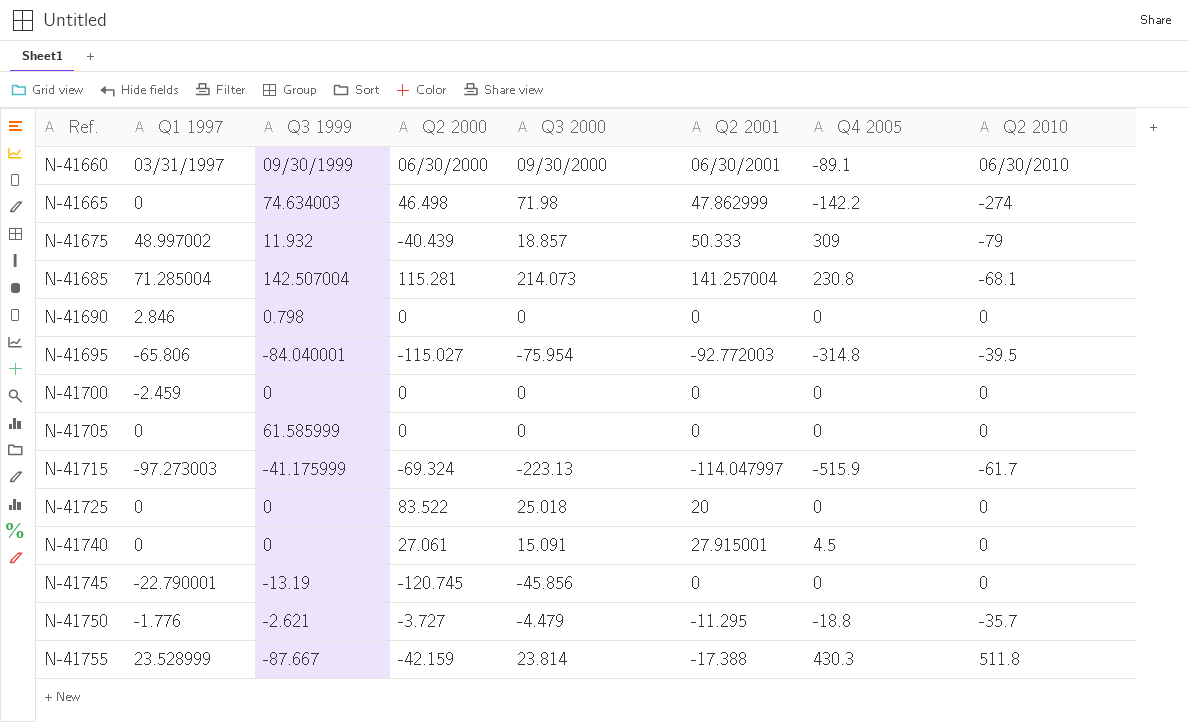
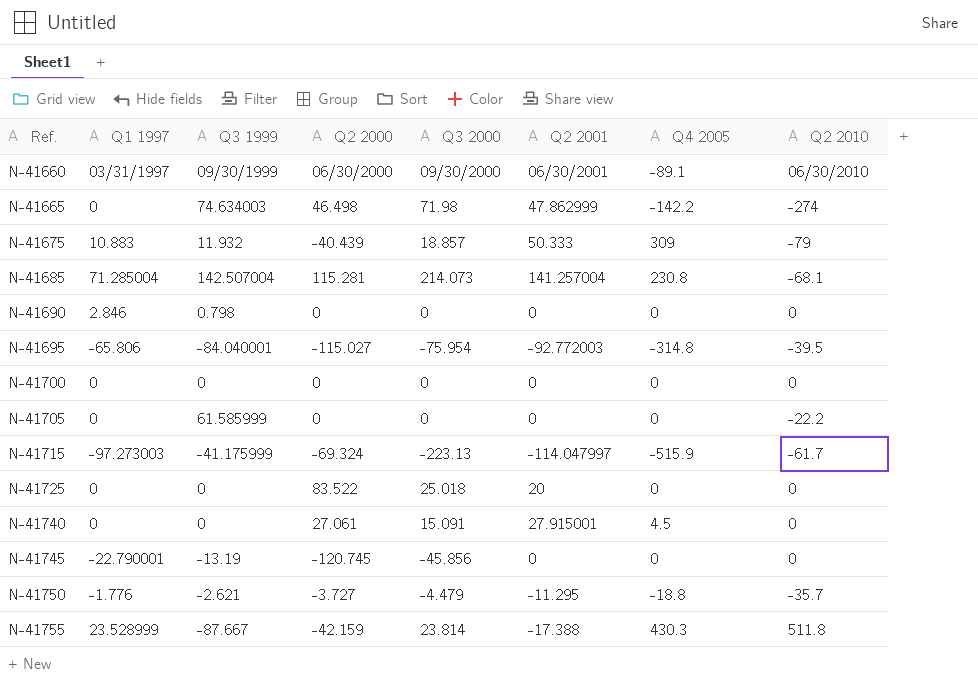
N-41675 | Q1 1997: 48.997002 -> 10.883
N-41700 | Q1 1997: -2.459 -> 0
N-41705 | Q2 2010: 0 -> -22.2

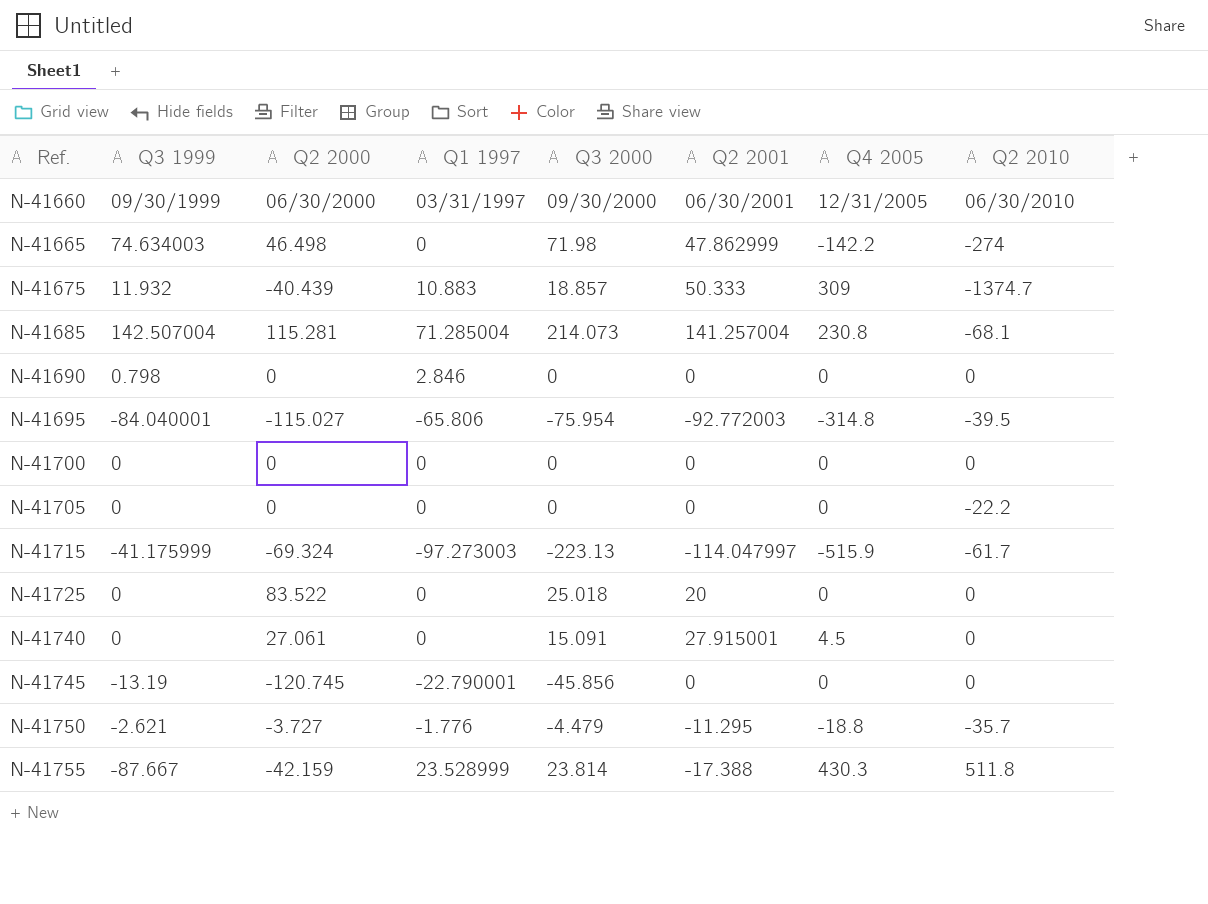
column Q1 1997 | position: 2 -> 4
N-41660 | Q4 2005: -89.1 -> 12/31/2005
N-41675 | Q2 2010: -79 -> -1374.7
N-41705 | Q3 1999: 61.585999 -> 0

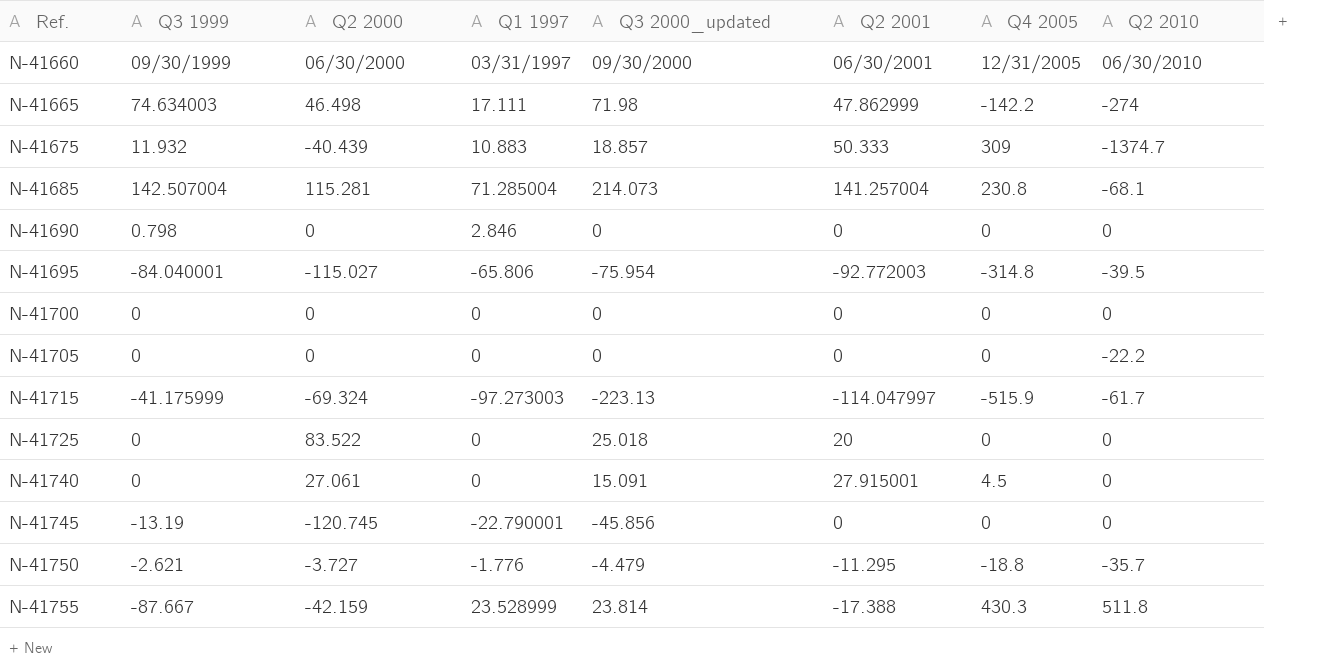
column name: Q3 2000 -> Q3 2000_updated
N-41665 | Q1 1997: 0 -> 17.111

